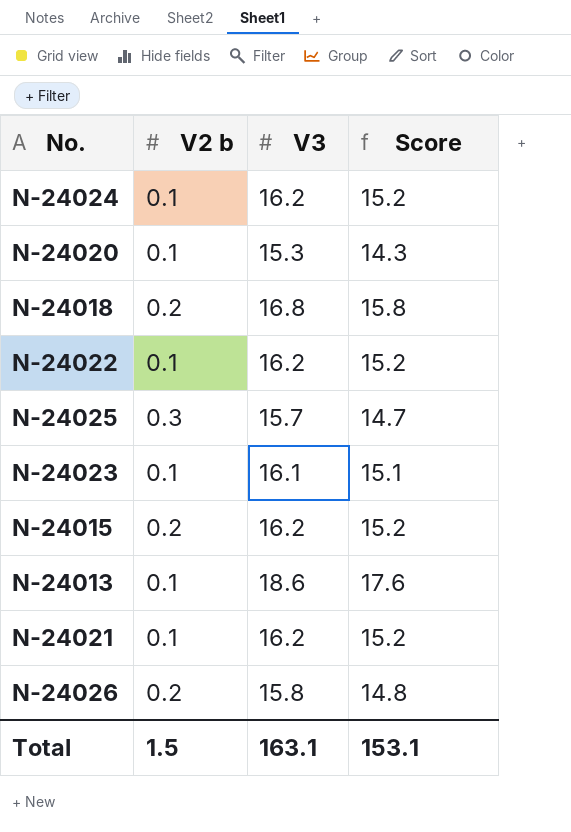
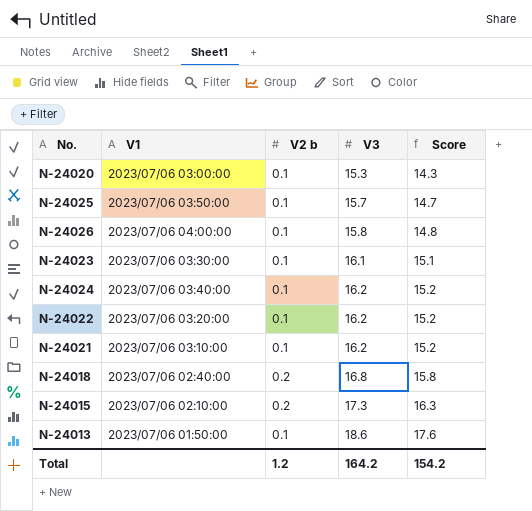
row order: none -> V3 ascending
column V1 | position: none -> 2
N-24025 | V2 b: 0.3 -> 0.1
N-24026 | V2 b: 0.2 -> 0.1
N-24015 | V3: 16.2 -> 17.3
N-24015 | Score: 15.2 -> 16.3
Total | V2 b: 1.5 -> 1.2
Total | V3: 163.1 -> 164.2
Total | Score: 153.1 -> 154.2

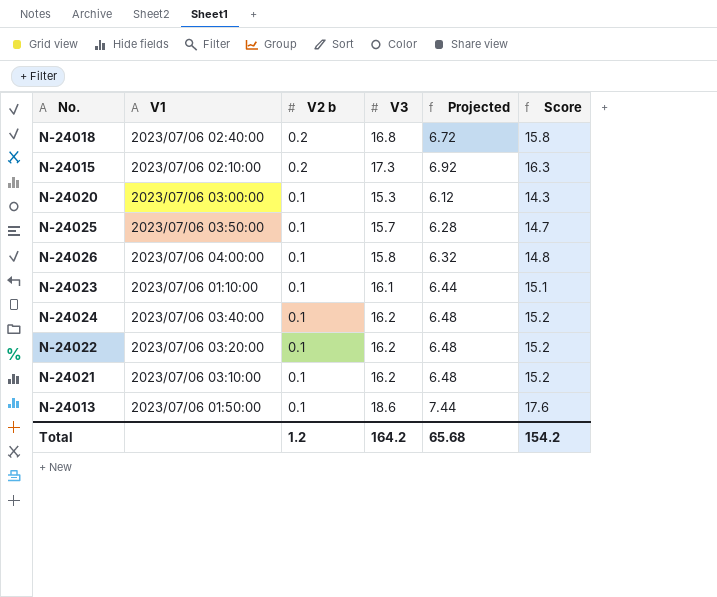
row order: V3 ascending -> V2 b descending
column Projected | formula: none -> [V3] * 0.4
N-24023 | V1: 2023/07/06 03:30:00 -> 2023/07/06 01:10:00

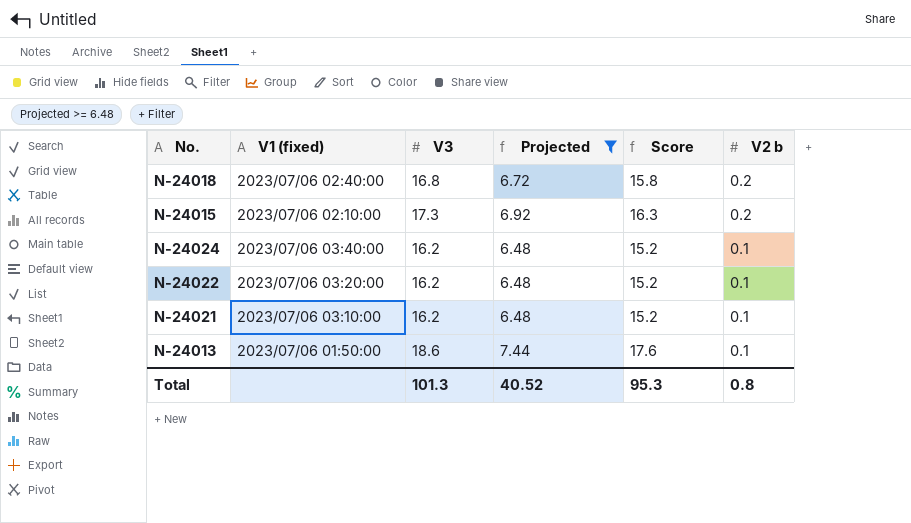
filter: none -> Projected >= 6.48
column name: V1 -> V1 (fixed)
column V2 b | position: 3 -> 6
Total | V3: 164.2 -> 101.3
Total | Projected: 65.68 -> 40.52
Total | Score: 154.2 -> 95.3
Total | V2 b: 1.2 -> 0.8

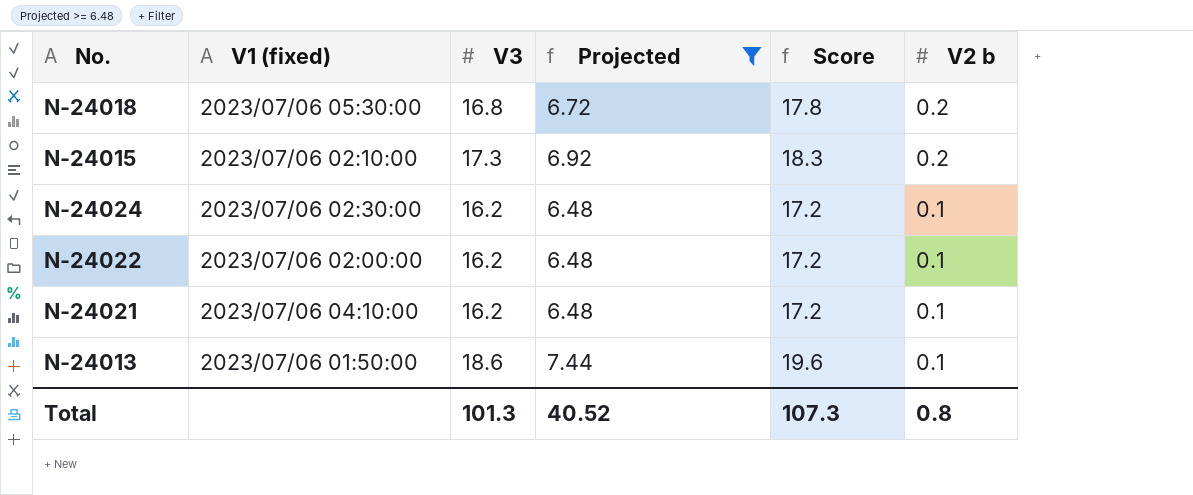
column Score | formula: [V3] - 1 -> [V3] + 1
N-24018 | V1 (fixed): 2023/07/06 02:40:00 -> 2023/07/06 05:30:00
N-24024 | V1 (fixed): 2023/07/06 03:40:00 -> 2023/07/06 02:30:00
N-24022 | V1 (fixed): 2023/07/06 03:20:00 -> 2023/07/06 02:00:00
N-24021 | V1 (fixed): 2023/07/06 03:10:00 -> 2023/07/06 04:10:00
Total | Score: 95.3 -> 107.3

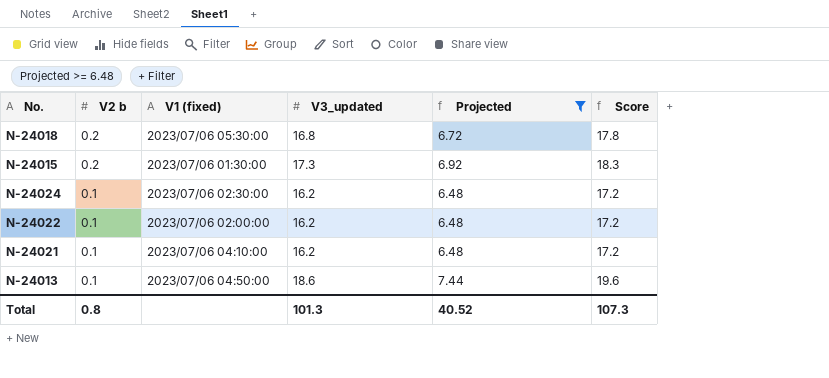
column V2 b | position: 6 -> 2
column name: V3 -> V3_updated
N-24015 | V1 (fixed): 2023/07/06 02:10:00 -> 2023/07/06 01:30:00
N-24013 | V1 (fixed): 2023/07/06 01:50:00 -> 2023/07/06 04:50:00

